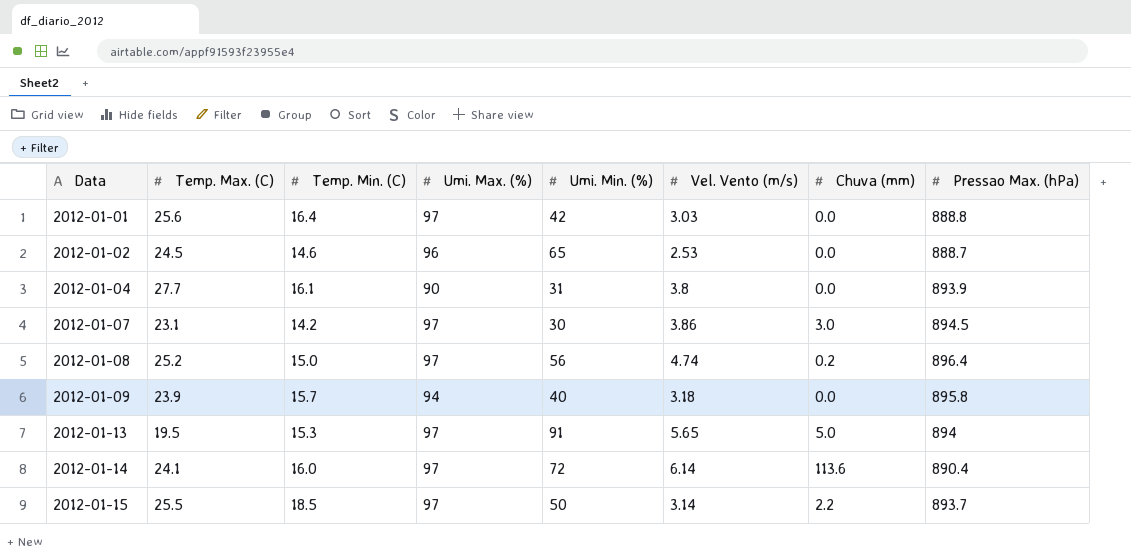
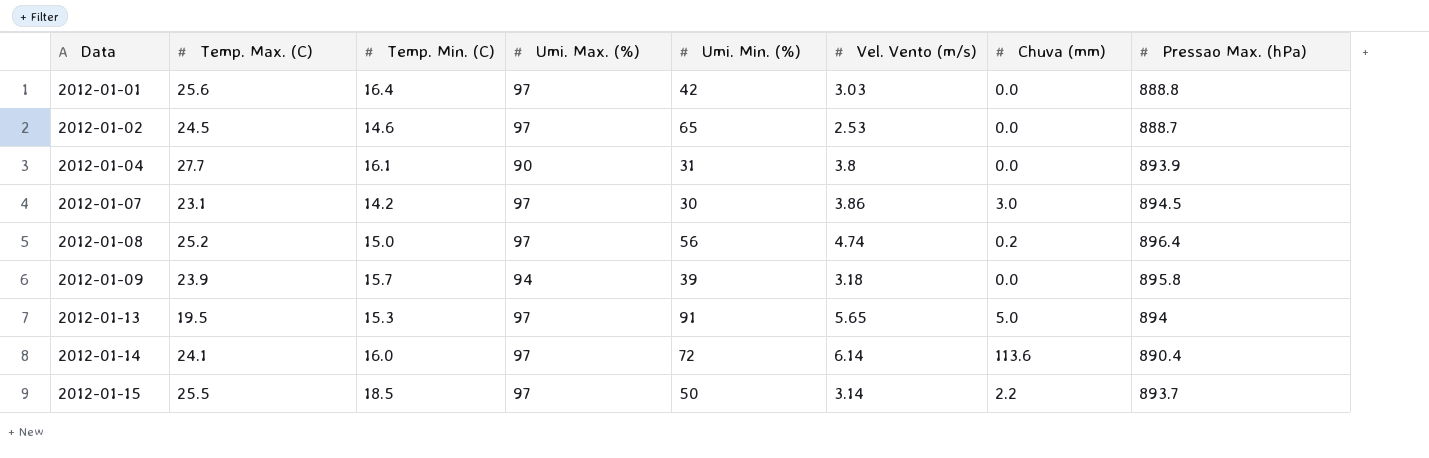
2012-01-02 | Umi. Max. (%): 96 -> 97
2012-01-09 | Umi. Min. (%): 40 -> 39

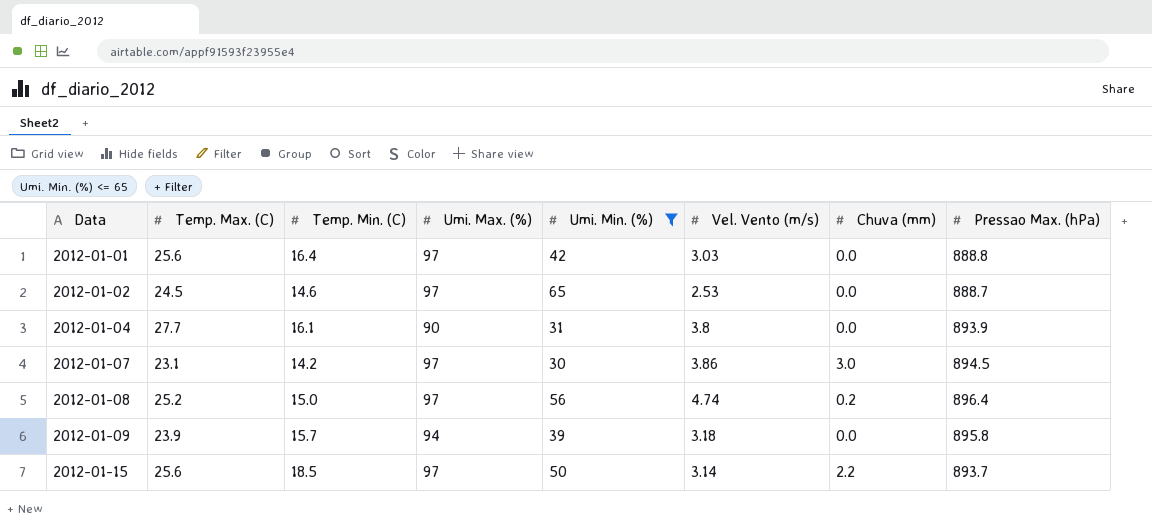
filter: none -> Umi. Min. (%) <= 65
2012-01-15 | Temp. Max. (C): 25.5 -> 25.6

